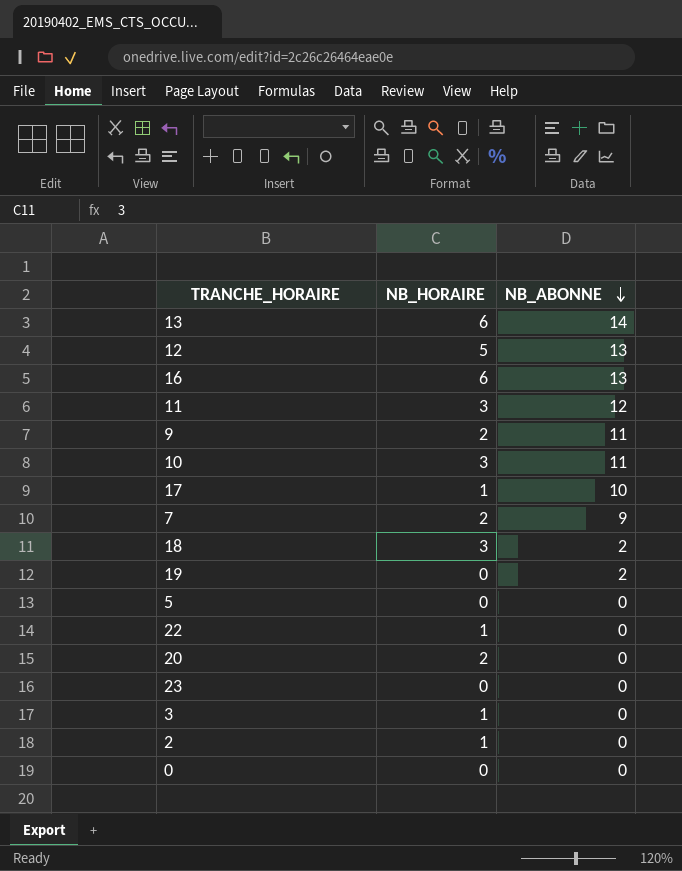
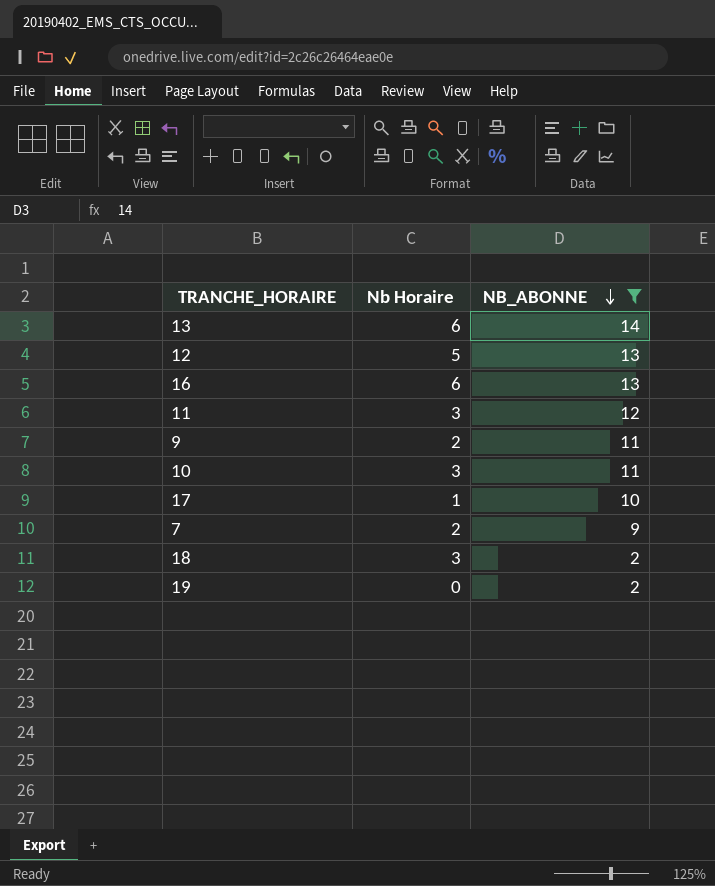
filter: none -> NB_ABONNE != 0
column name: NB_HORAIRE -> Nb Horaire

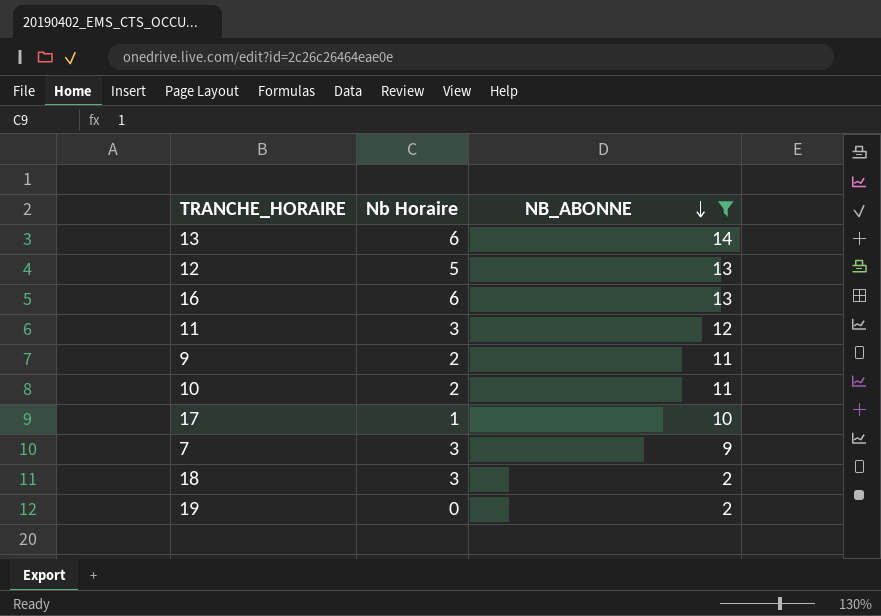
10 | Nb Horaire: 3 -> 2
7 | Nb Horaire: 2 -> 3

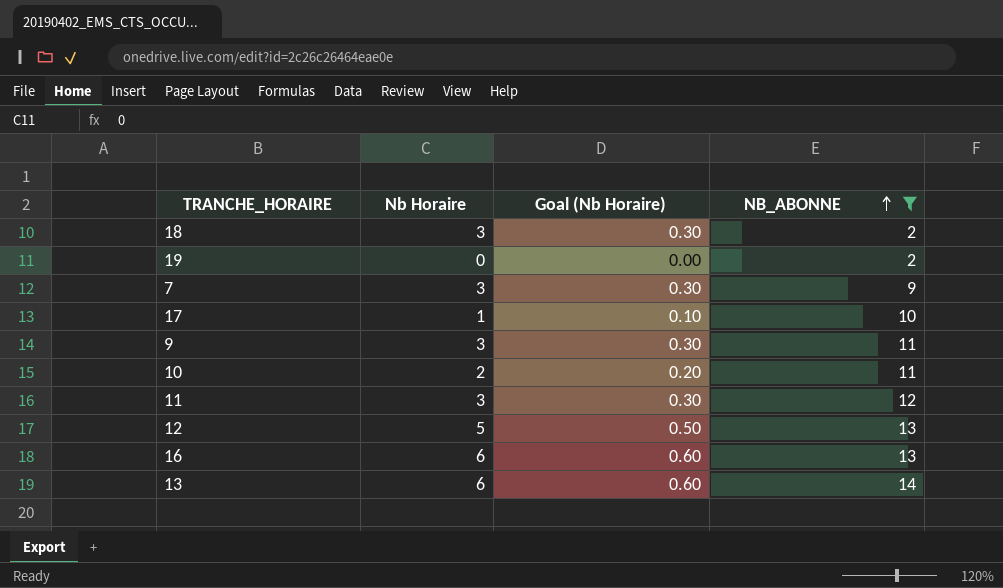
row order: NB_ABONNE descending -> NB_ABONNE ascending
column Goal (Nb Horaire) | formula: none -> [Nb Horaire] * 0.1
9 | Nb Horaire: 2 -> 3

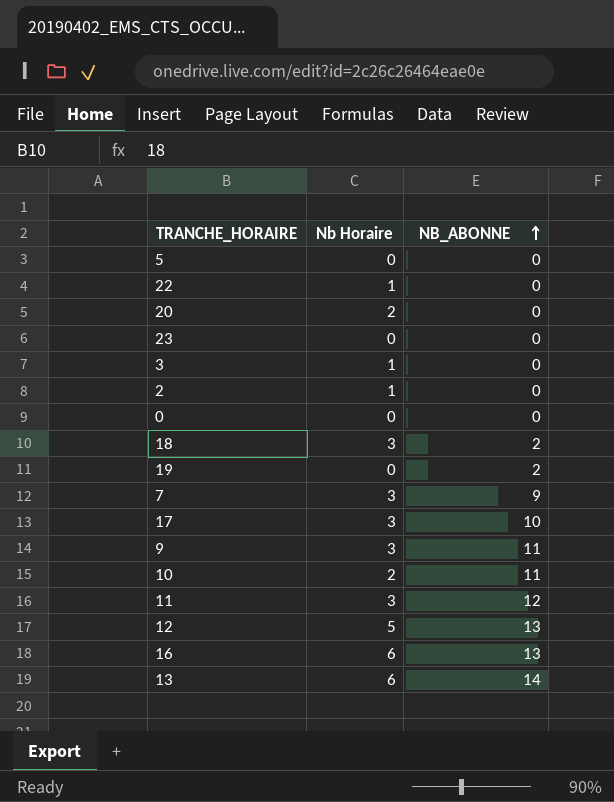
filter: NB_ABONNE != 0 -> none
column Goal (Nb Horaire) | formula: [Nb Horaire] * 0.1 -> none
17 | Nb Horaire: 1 -> 3

